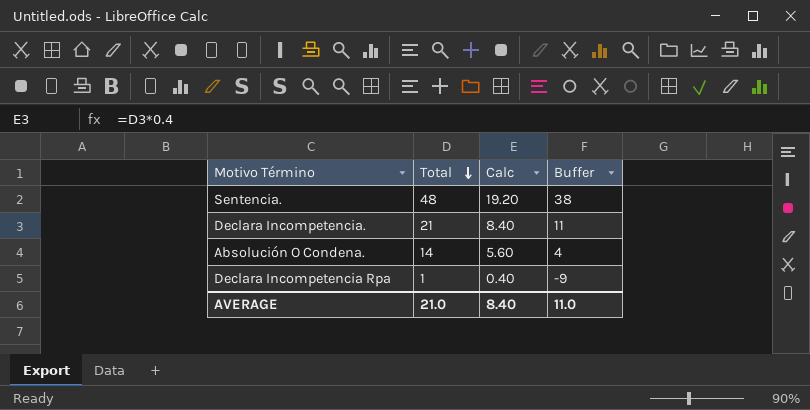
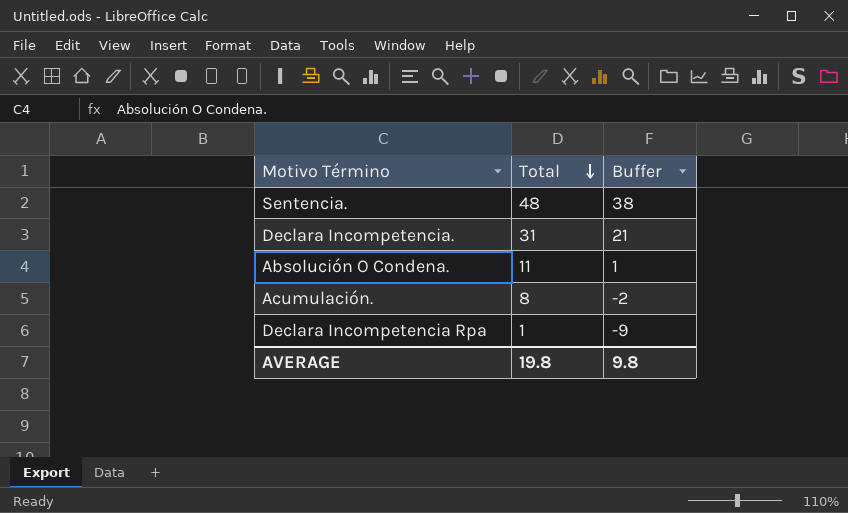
column Calc | formula: [Total] * 0.4 -> none
Declara Incompetencia. | Total: 21 -> 31
Declara Incompetencia. | Buffer: 11 -> 21
Absolución O Condena. | Total: 14 -> 11
Absolución O Condena. | Buffer: 4 -> 1
row Acumulación.: none -> 8 | -2
AVERAGE | Total: 21.0 -> 19.8
AVERAGE | Buffer: 11.0 -> 9.8

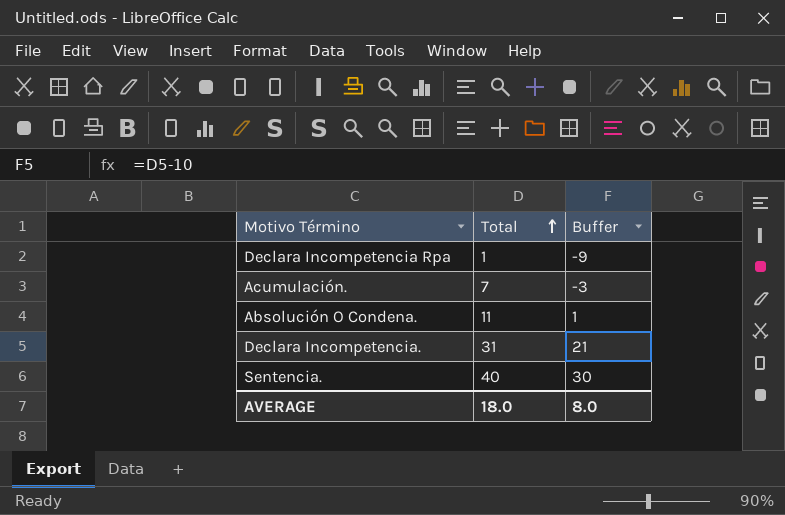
row order: Total descending -> Total ascending
Acumulación. | Total: 8 -> 7
Acumulación. | Buffer: -2 -> -3
Sentencia. | Total: 48 -> 40
Sentencia. | Buffer: 38 -> 30
AVERAGE | Total: 19.8 -> 18.0
AVERAGE | Buffer: 9.8 -> 8.0

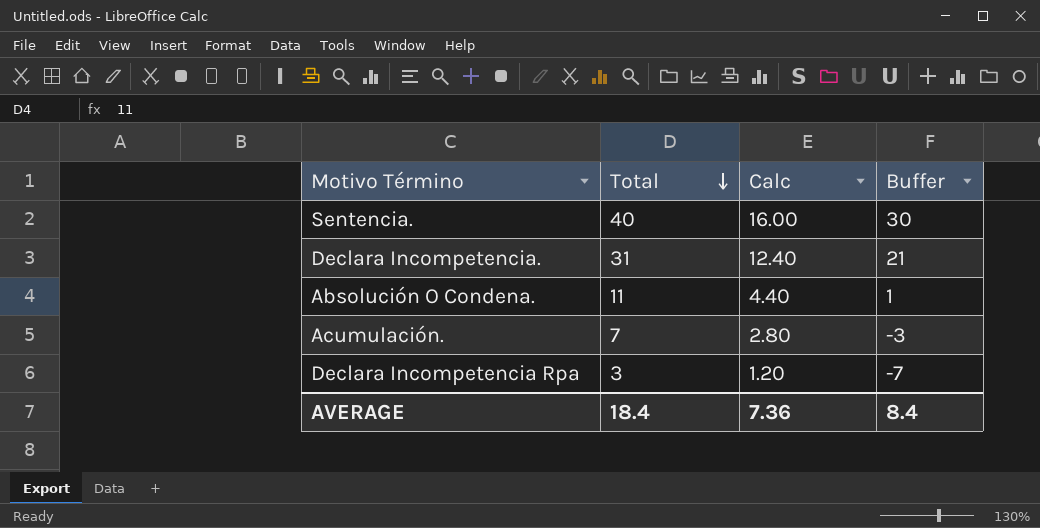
row order: Total ascending -> Total descending
column Calc | formula: none -> [Total] * 0.4
Declara Incompetencia Rpa | Total: 1 -> 3
Declara Incompetencia Rpa | Buffer: -9 -> -7
AVERAGE | Total: 18.0 -> 18.4
AVERAGE | Buffer: 8.0 -> 8.4

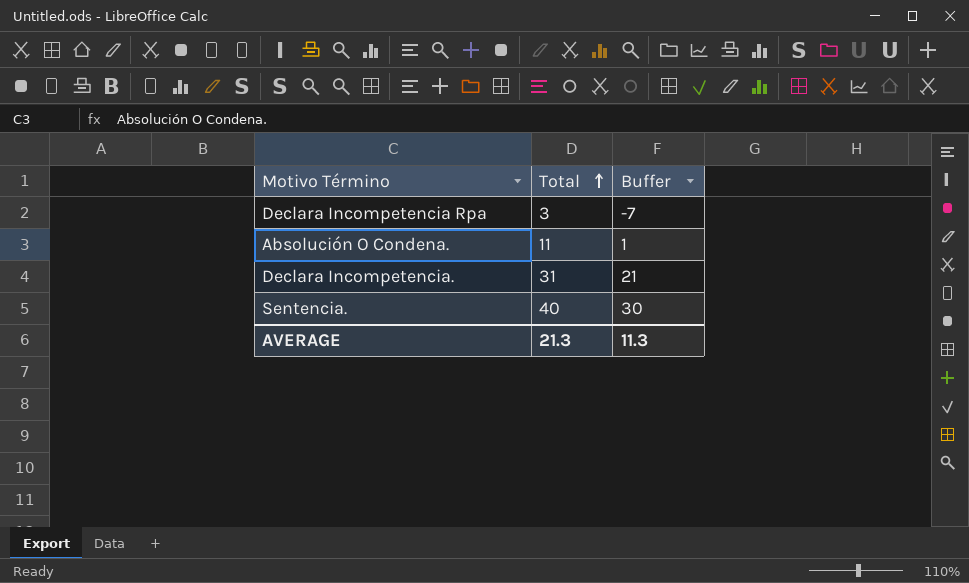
row order: Total descending -> Total ascending
column Calc | formula: [Total] * 0.4 -> none
row Acumulación.: 7 | 2.80 | -3 -> none
AVERAGE | Total: 18.4 -> 21.3
AVERAGE | Buffer: 8.4 -> 11.3

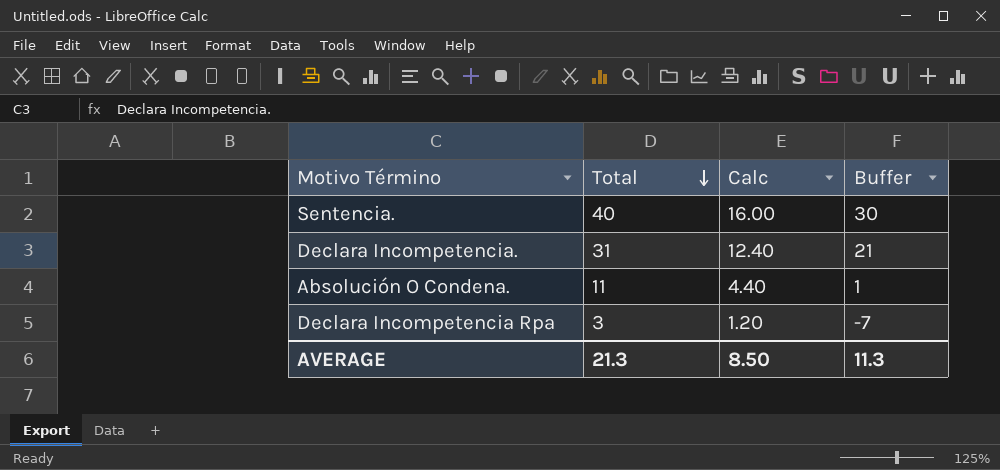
row order: Total ascending -> Total descending
column Calc | formula: none -> [Total] * 0.4

